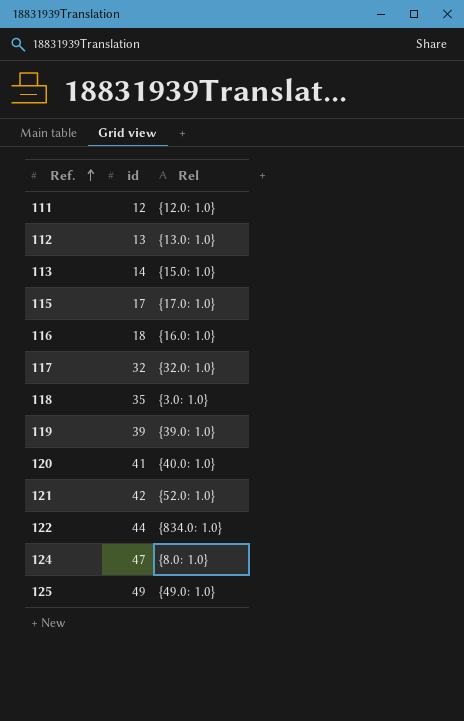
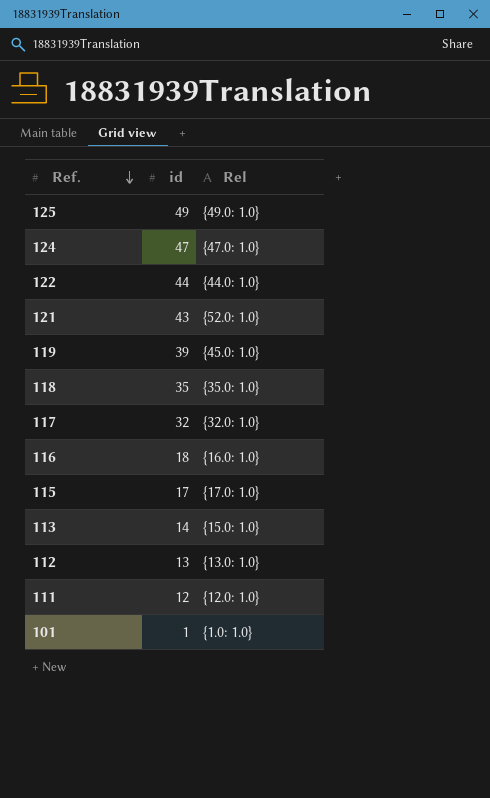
row order: Ref. ascending -> Ref. descending
row 120: 41 | {40.0: 1.0} -> none
124 | Rel: {8.0: 1.0} -> {47.0: 1.0}
122 | Rel: {834.0: 1.0} -> {44.0: 1.0}
121 | id: 42 -> 43
119 | Rel: {39.0: 1.0} -> {45.0: 1.0}
118 | Rel: {3.0: 1.0} -> {35.0: 1.0}
row 101: none -> 1 | {1.0: 1.0}

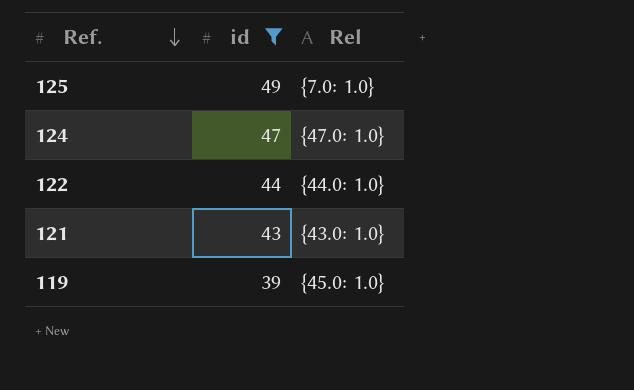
filter: none -> id >= 39
125 | Rel: {49.0: 1.0} -> {7.0: 1.0}
121 | Rel: {52.0: 1.0} -> {43.0: 1.0}

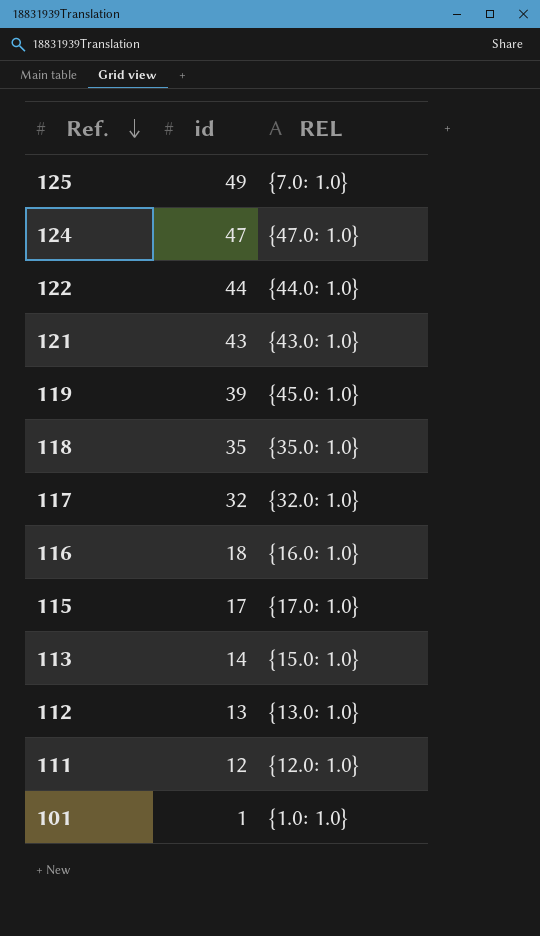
filter: id >= 39 -> none
column name: Rel -> REL

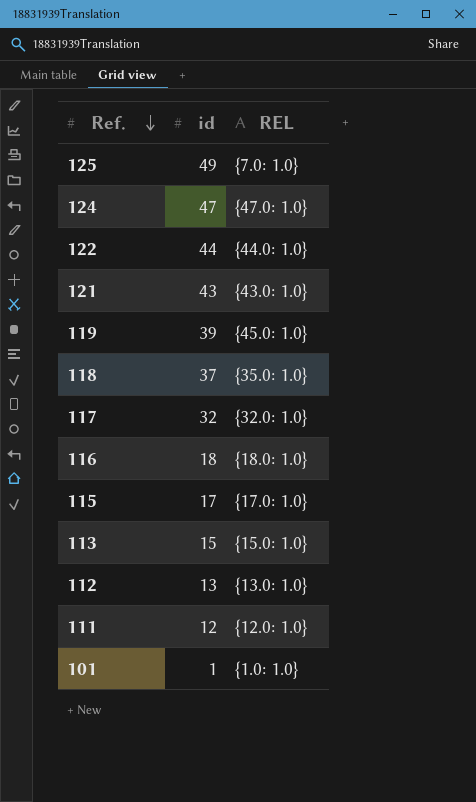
118 | id: 35 -> 37
116 | REL: {16.0: 1.0} -> {18.0: 1.0}
113 | id: 14 -> 15

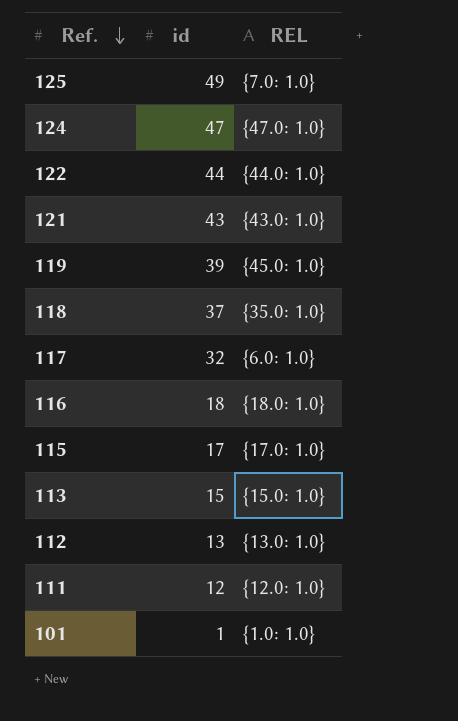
117 | REL: {32.0: 1.0} -> {6.0: 1.0}

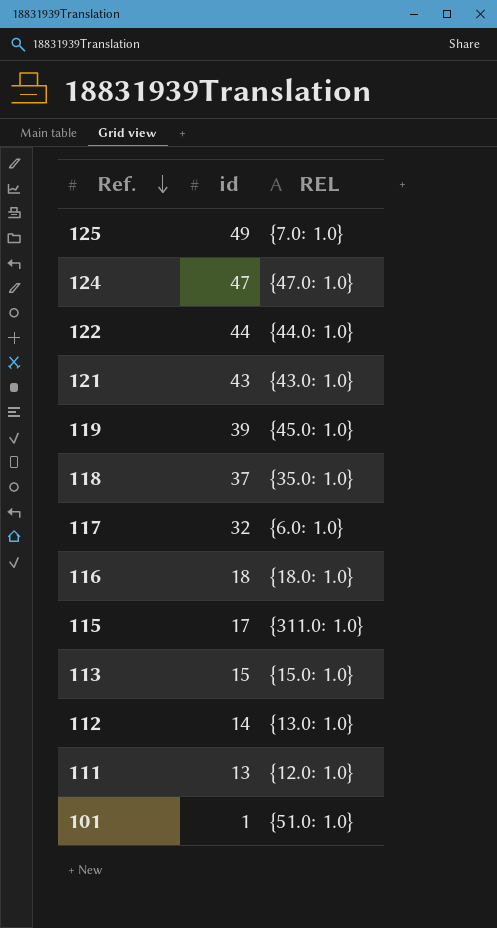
115 | REL: {17.0: 1.0} -> {311.0: 1.0}
112 | id: 13 -> 14
111 | id: 12 -> 13
101 | REL: {1.0: 1.0} -> {51.0: 1.0}

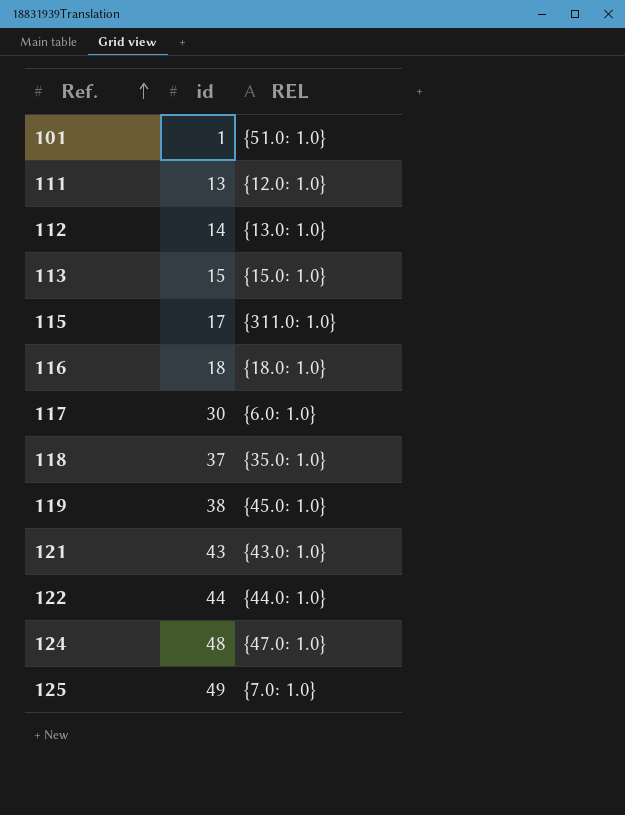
row order: Ref. descending -> Ref. ascending
117 | id: 32 -> 30
119 | id: 39 -> 38
124 | id: 47 -> 48

